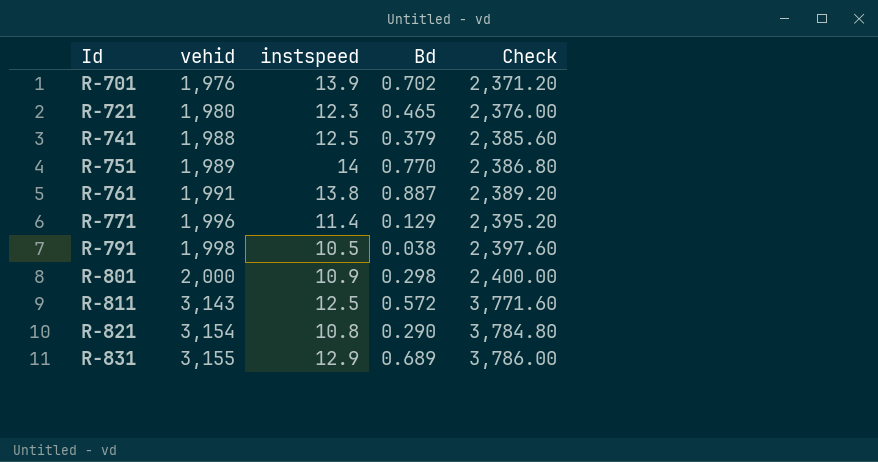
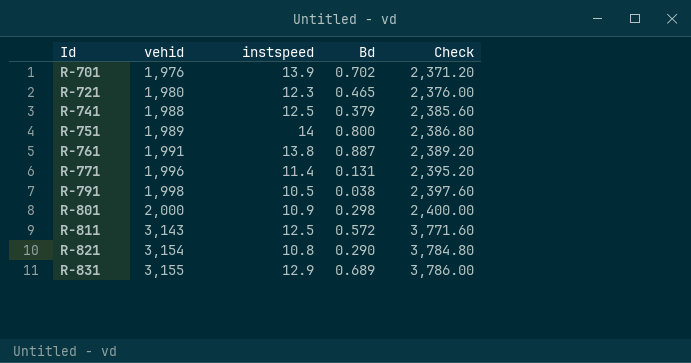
R-751 | Bd: 0.770 -> 0.800
R-771 | Bd: 0.129 -> 0.131

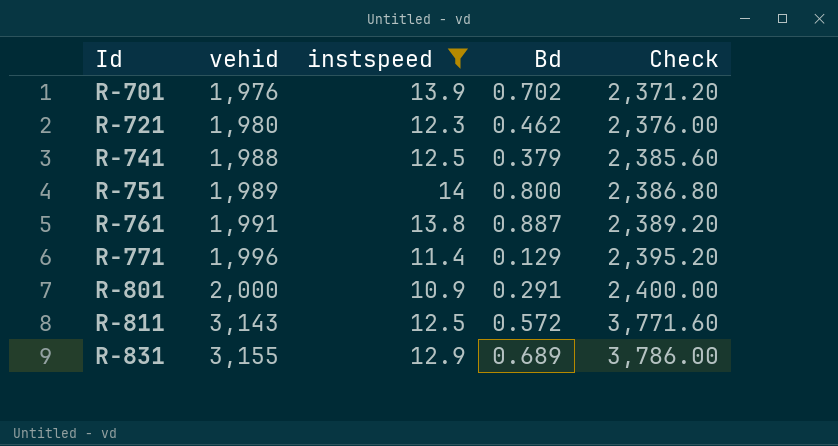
filter: none -> instspeed >= 10.9
R-721 | Bd: 0.465 -> 0.462
R-771 | Bd: 0.131 -> 0.129
R-801 | Bd: 0.298 -> 0.291

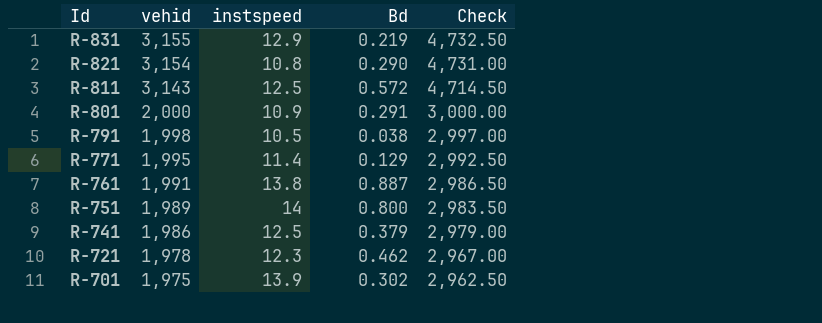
filter: instspeed >= 10.9 -> none
row order: Id ascending -> Id descending
column Check | formula: [vehid] * 1.2 -> [vehid] * 1.5
R-831 | Bd: 0.689 -> 0.219
R-771 | vehid: 1,996 -> 1,995
R-741 | vehid: 1,988 -> 1,986
R-721 | vehid: 1,980 -> 1,978
R-701 | vehid: 1,976 -> 1,975
R-701 | Bd: 0.702 -> 0.302

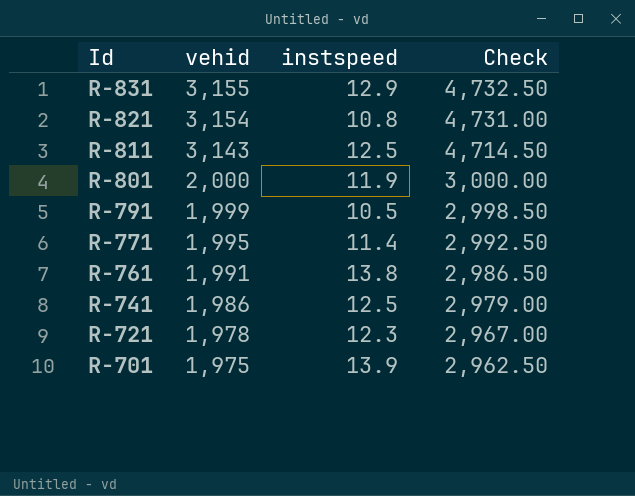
column Bd | position: 4 -> none
row R-751: 1,989 | 14 | 0.800 | 2,983.50 -> none
R-801 | instspeed: 10.9 -> 11.9
R-791 | vehid: 1,998 -> 1,999
R-791 | Check: 2,997.00 -> 2,998.50

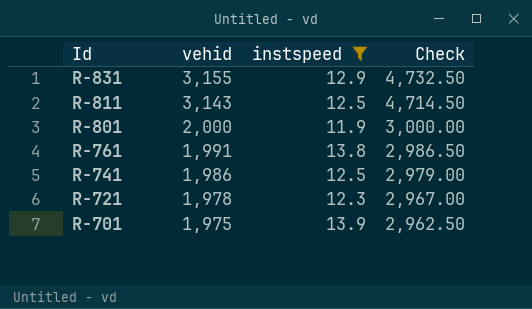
filter: none -> instspeed >= 11.9

